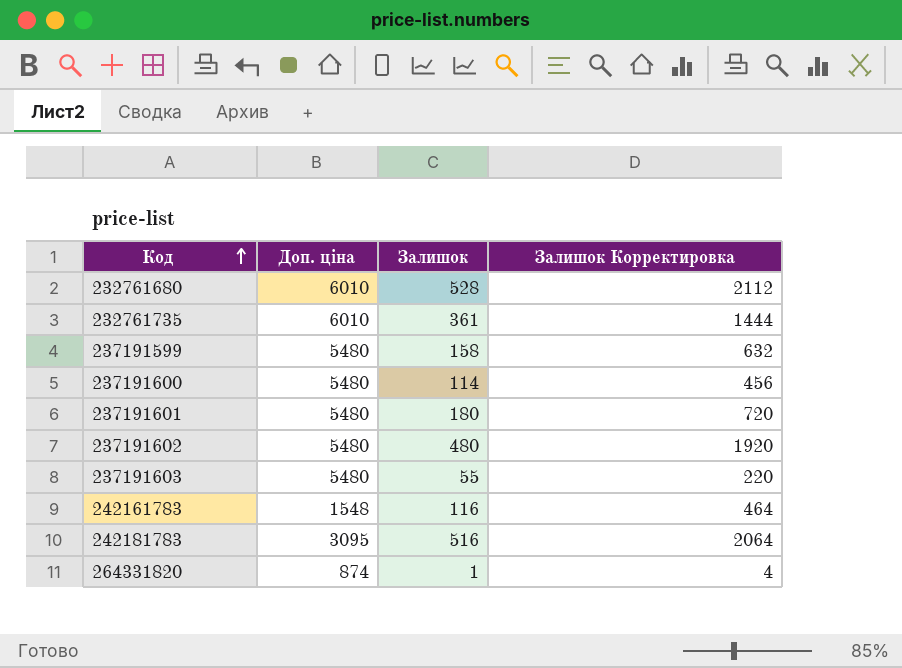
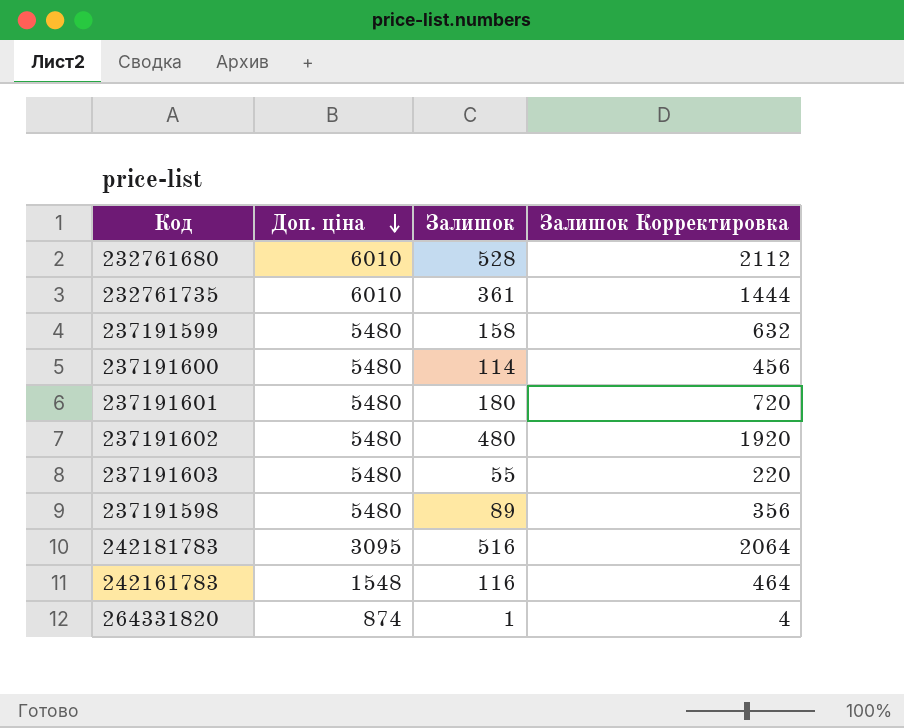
row order: Код ascending -> Доп. ціна descending
row 237191598: none -> 5480 | 89 | 356

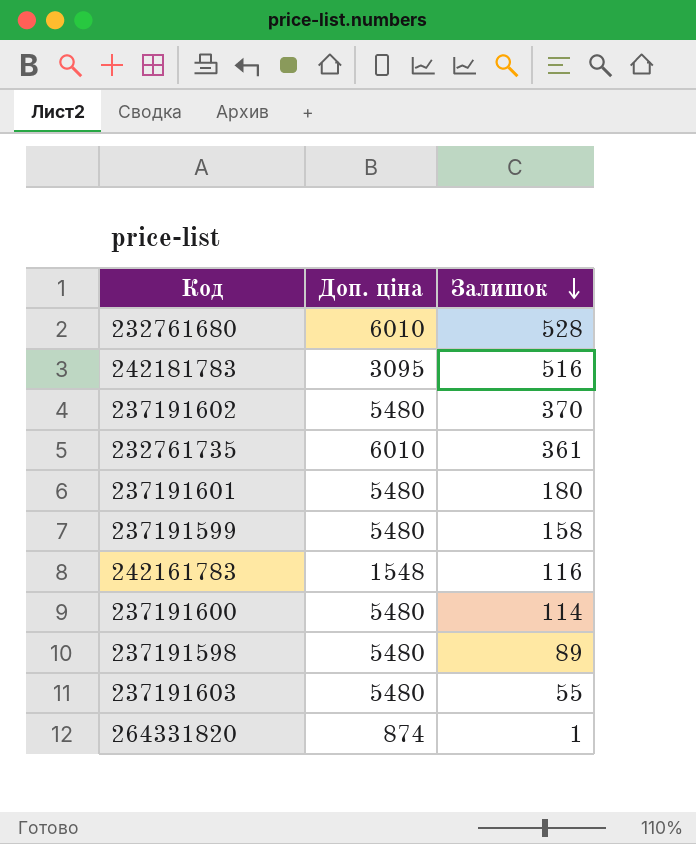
row order: Доп. ціна descending -> Залишок descending
column Залишок Корректировка | formula: [Залишок] * 4 -> none
237191602 | Залишок: 480 -> 370

